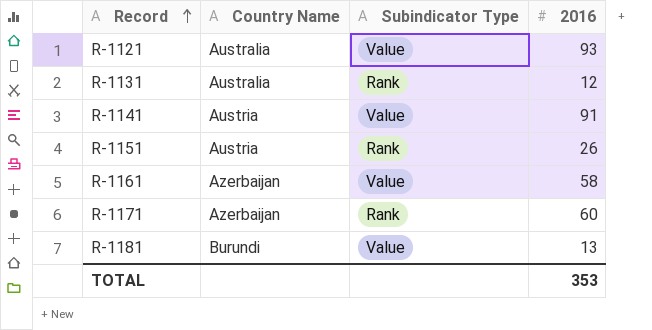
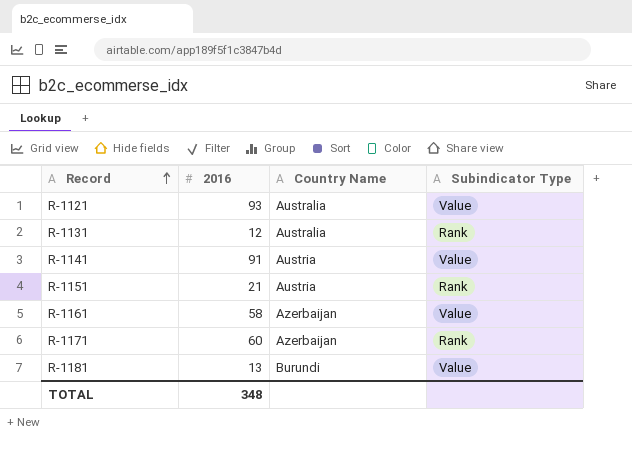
column 2016 | position: 4 -> 2
R-1151 | 2016: 26 -> 21
TOTAL | 2016: 353 -> 348

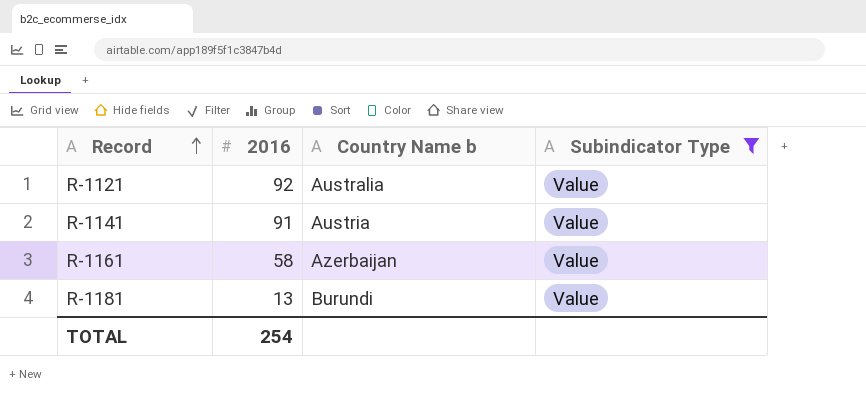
filter: none -> Subindicator Type = Value
column name: Country Name -> Country Name b
R-1121 | 2016: 93 -> 92
TOTAL | 2016: 348 -> 254

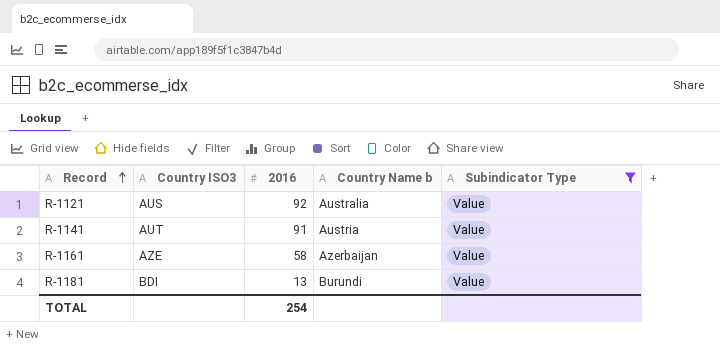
column Country ISO3 | position: none -> 2

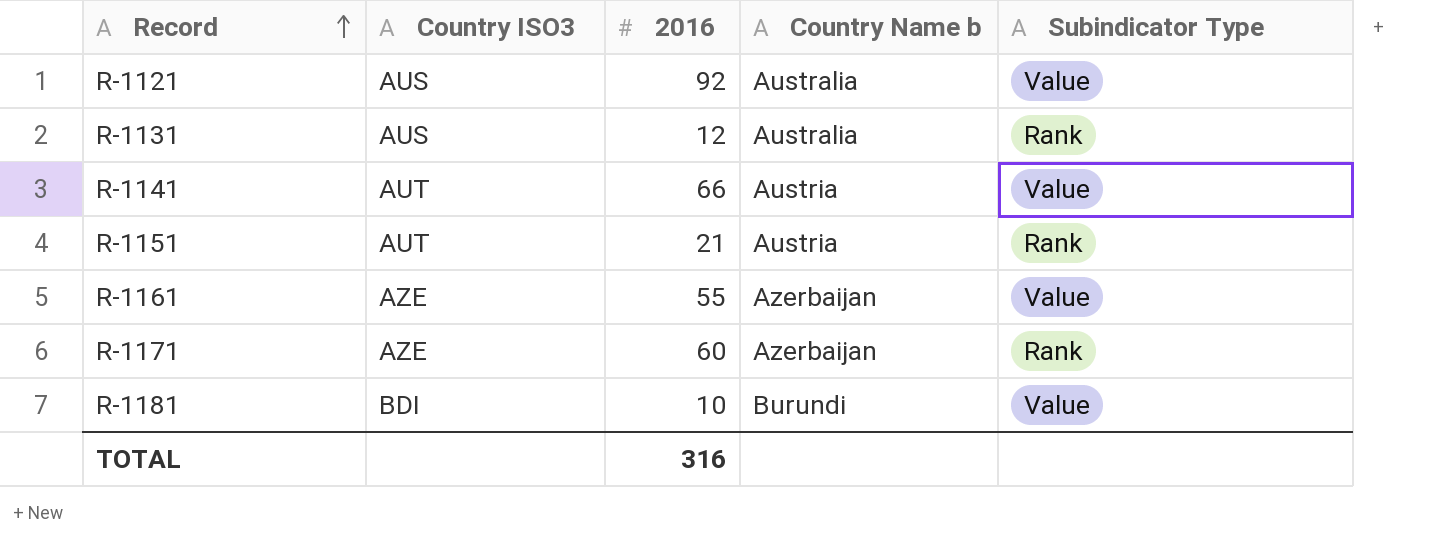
filter: Subindicator Type = Value -> none
R-1141 | 2016: 91 -> 66
R-1161 | 2016: 58 -> 55
R-1181 | 2016: 13 -> 10
TOTAL | 2016: 254 -> 316

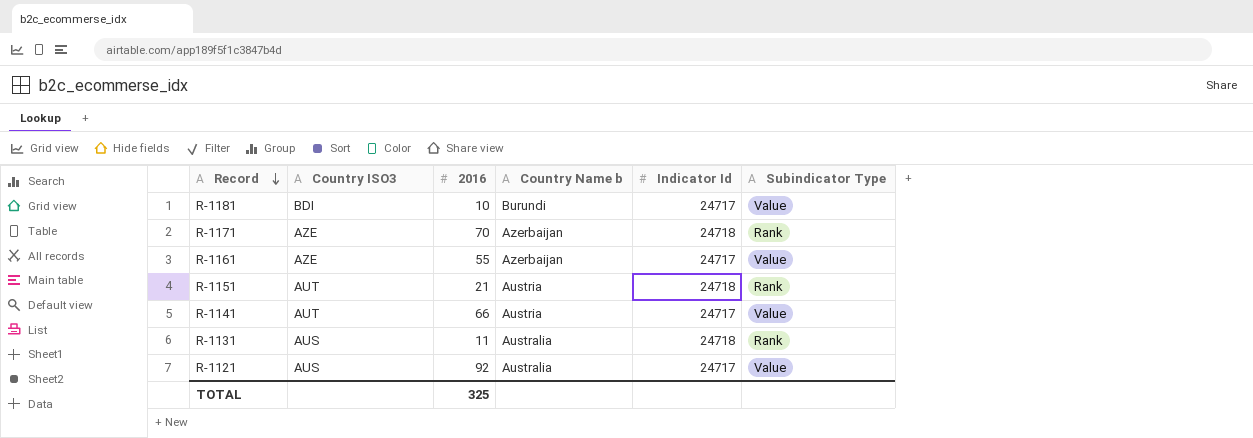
row order: Record ascending -> Record descending
column Indicator Id | position: none -> 5
R-1171 | 2016: 60 -> 70
R-1131 | 2016: 12 -> 11
TOTAL | 2016: 316 -> 325

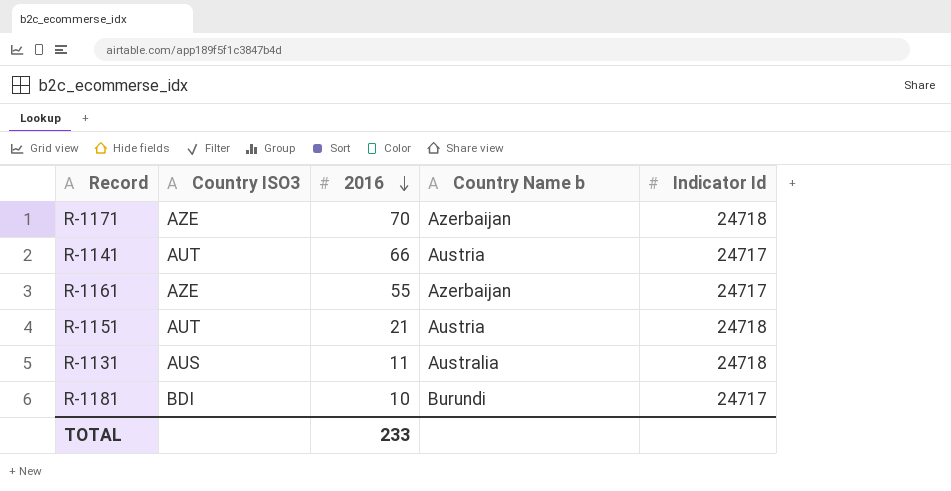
row order: Record descending -> 2016 descending
column Subindicator Type | position: 6 -> none
row R-1121: AUS | 92 | Australia | 24717 | Value -> none
TOTAL | 2016: 325 -> 233

